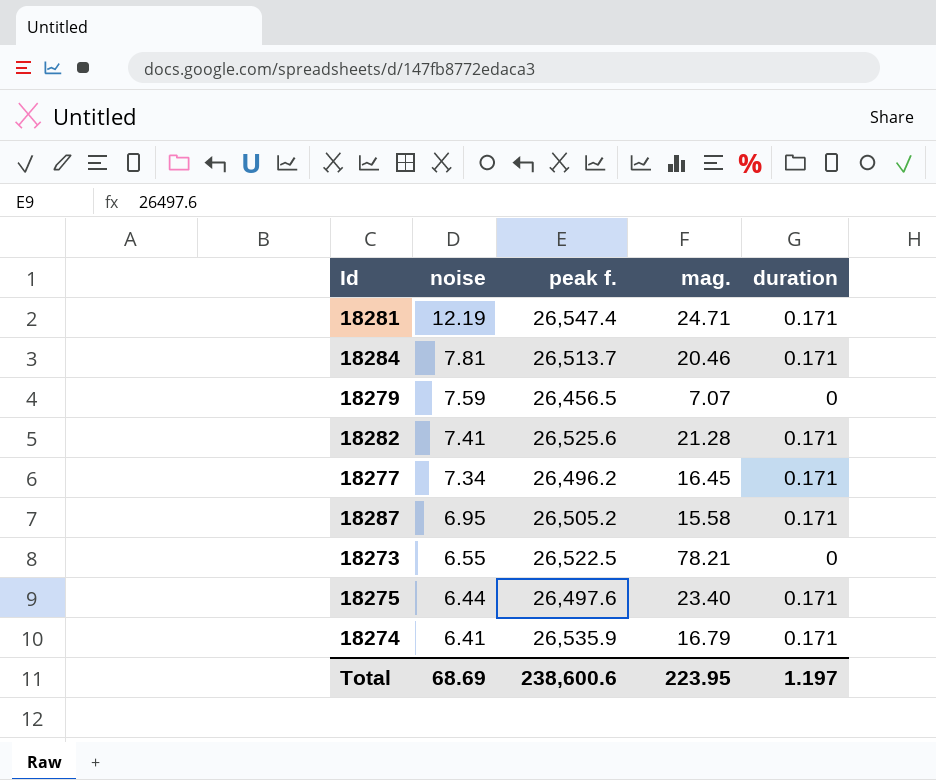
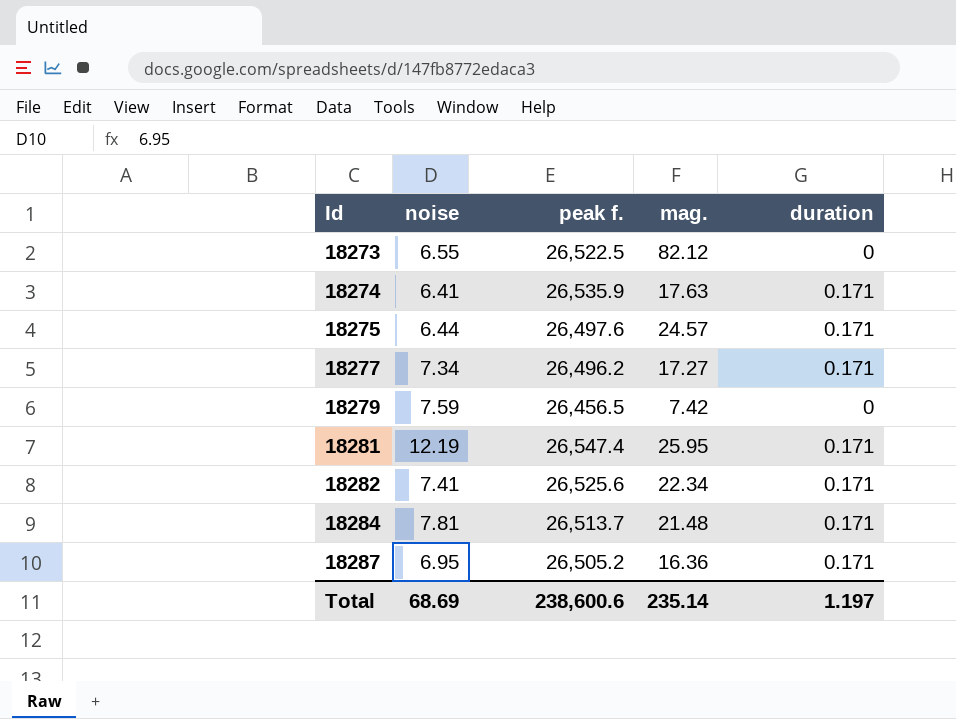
row order: noise descending -> Id ascending
18273 | mag.: 78.21 -> 82.12
18274 | mag.: 16.79 -> 17.63
18275 | mag.: 23.40 -> 24.57
18277 | mag.: 16.45 -> 17.27
18279 | mag.: 7.07 -> 7.42
18281 | mag.: 24.71 -> 25.95
18282 | mag.: 21.28 -> 22.34
18284 | mag.: 20.46 -> 21.48
18287 | mag.: 15.58 -> 16.36
Total | mag.: 223.95 -> 235.14

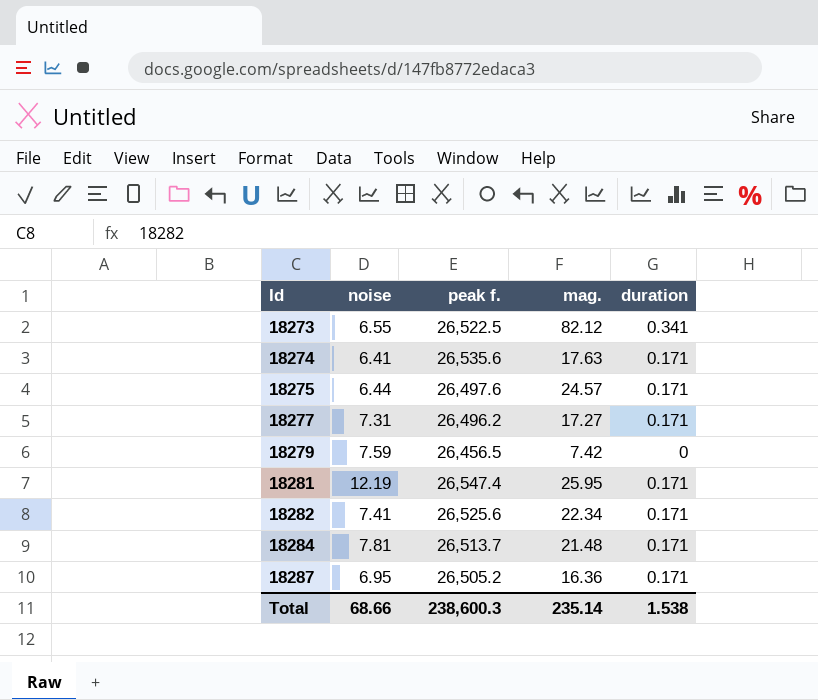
18273 | duration: 0 -> 0.341
18274 | peak f.: 26,535.9 -> 26,535.6
18277 | noise: 7.34 -> 7.31
Total | noise: 68.69 -> 68.66
Total | peak f.: 238,600.6 -> 238,600.3
Total | duration: 1.197 -> 1.538

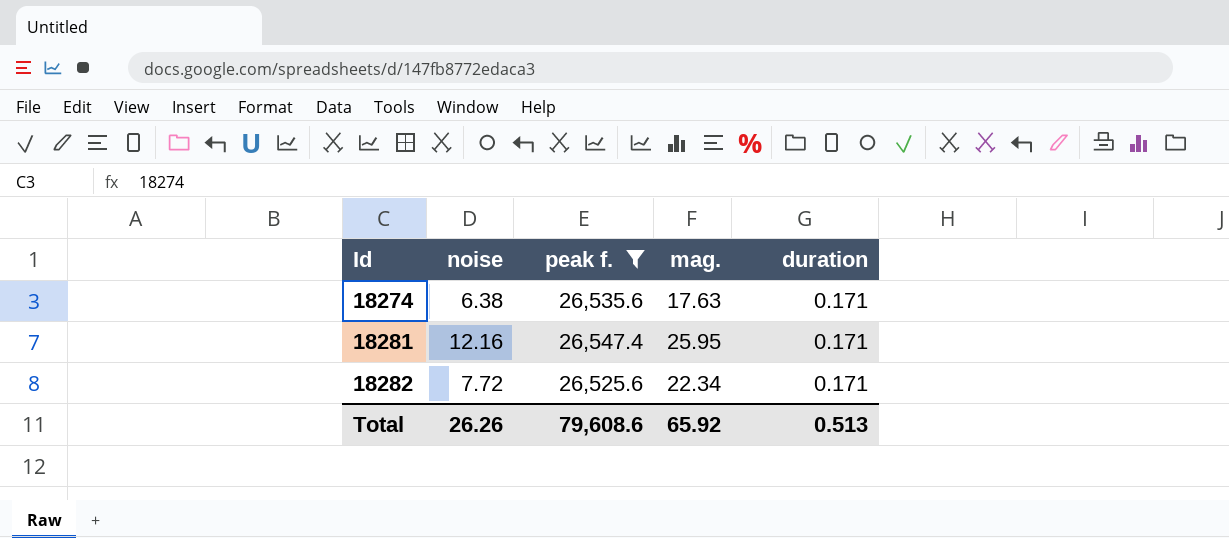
filter: none -> peak f. >= 26,525.6
18274 | noise: 6.41 -> 6.38
18281 | noise: 12.19 -> 12.16
18282 | noise: 7.41 -> 7.72
Total | noise: 68.66 -> 26.26
Total | peak f.: 238,600.3 -> 79,608.6
Total | mag.: 235.14 -> 65.92
Total | duration: 1.538 -> 0.513

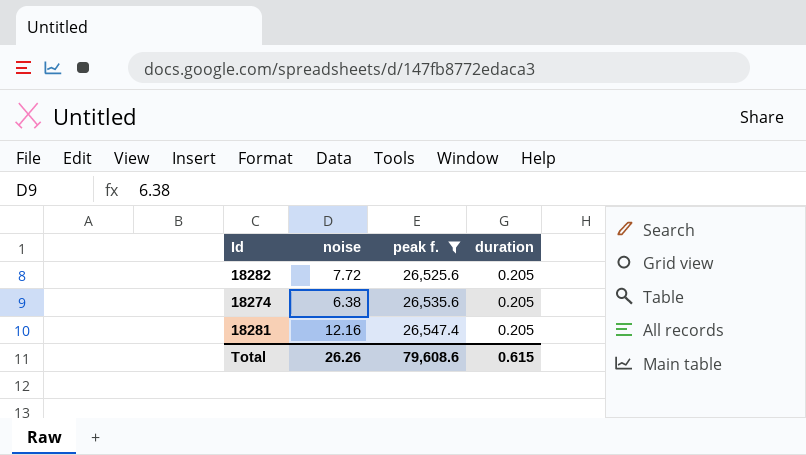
row order: Id ascending -> peak f. ascending
column mag. | position: 4 -> none
18282 | duration: 0.171 -> 0.205
18274 | duration: 0.171 -> 0.205
18281 | duration: 0.171 -> 0.205
Total | duration: 0.513 -> 0.615

